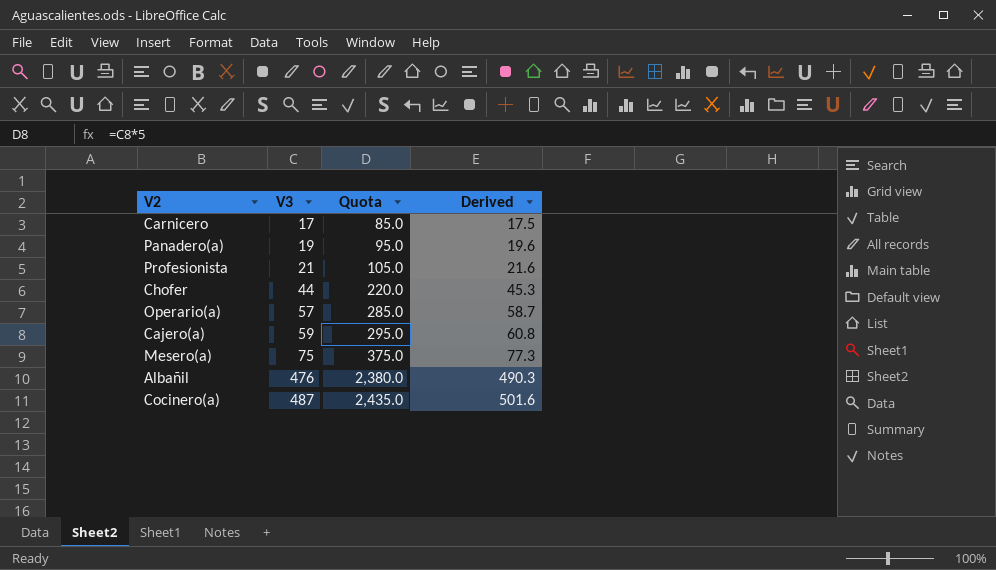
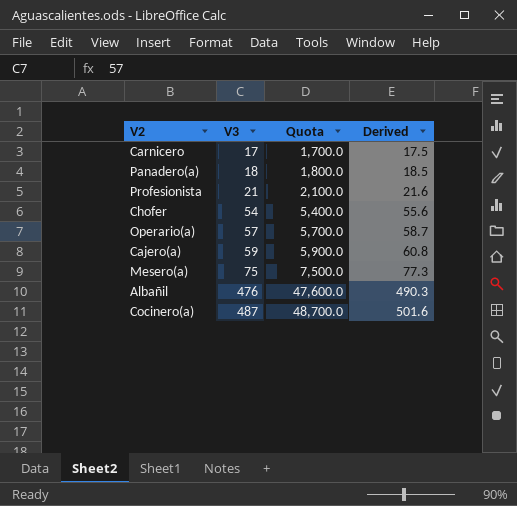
column Quota | formula: [V3] * 5 -> [V3] * 100
Panadero(a) | V3: 19 -> 18
Panadero(a) | Derived: 19.6 -> 18.5
Chofer | V3: 44 -> 54
Chofer | Derived: 45.3 -> 55.6

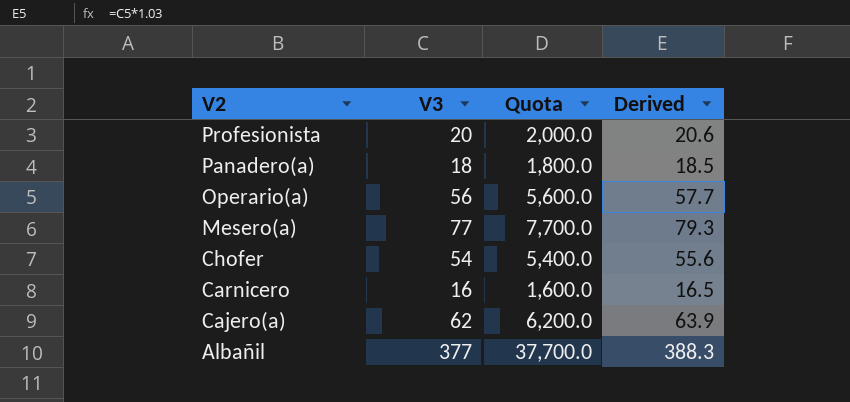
row order: V3 ascending -> V2 descending
row Cocinero(a): 487 | 48,700.0 | 501.6 -> none
Profesionista | V3: 21 -> 20
Profesionista | Quota: 2,100.0 -> 2,000.0
Profesionista | Derived: 21.6 -> 20.6
Operario(a) | V3: 57 -> 56
Operario(a) | Quota: 5,700.0 -> 5,600.0
Operario(a) | Derived: 58.7 -> 57.7
Mesero(a) | V3: 75 -> 77
Mesero(a) | Quota: 7,500.0 -> 7,700.0
Mesero(a) | Derived: 77.3 -> 79.3
Carnicero | V3: 17 -> 16
Carnicero | Quota: 1,700.0 -> 1,600.0
Carnicero | Derived: 17.5 -> 16.5
Cajero(a) | V3: 59 -> 62
Cajero(a) | Quota: 5,900.0 -> 6,200.0
Cajero(a) | Derived: 60.8 -> 63.9
Albañil | V3: 476 -> 377
Albañil | Quota: 47,600.0 -> 37,700.0
Albañil | Derived: 490.3 -> 388.3

